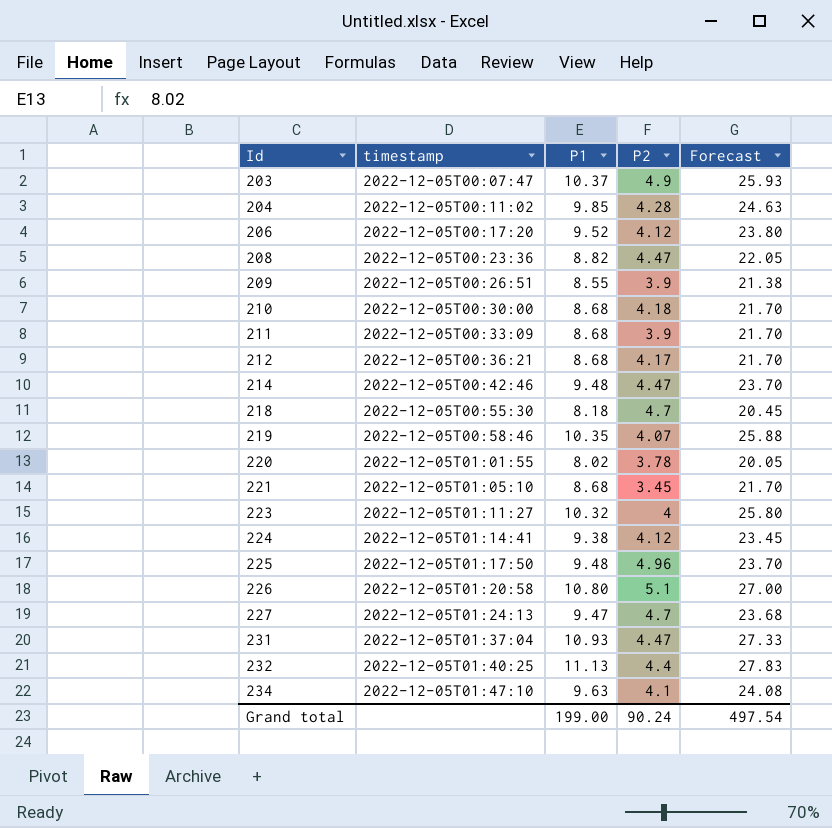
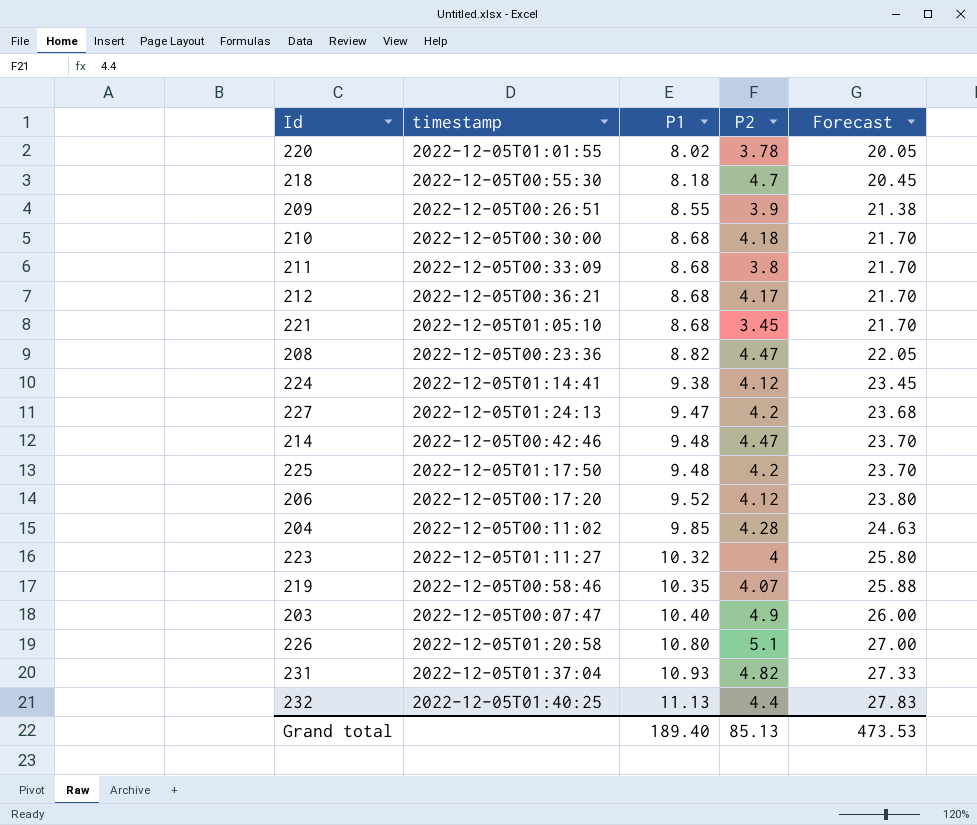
row order: Id ascending -> P1 ascending
row 234: 2022-12-05T01:47:10 | 9.63 | 4.1 | 24.08 -> none
211 | P2: 3.9 -> 3.8
227 | P2: 4.7 -> 4.2
225 | P2: 4.96 -> 4.2
203 | P1: 10.37 -> 10.40
203 | Forecast: 25.93 -> 26.00
231 | P2: 4.47 -> 4.82
Grand total | P1: 199.00 -> 189.40
Grand total | P2: 90.24 -> 85.13
Grand total | Forecast: 497.54 -> 473.53

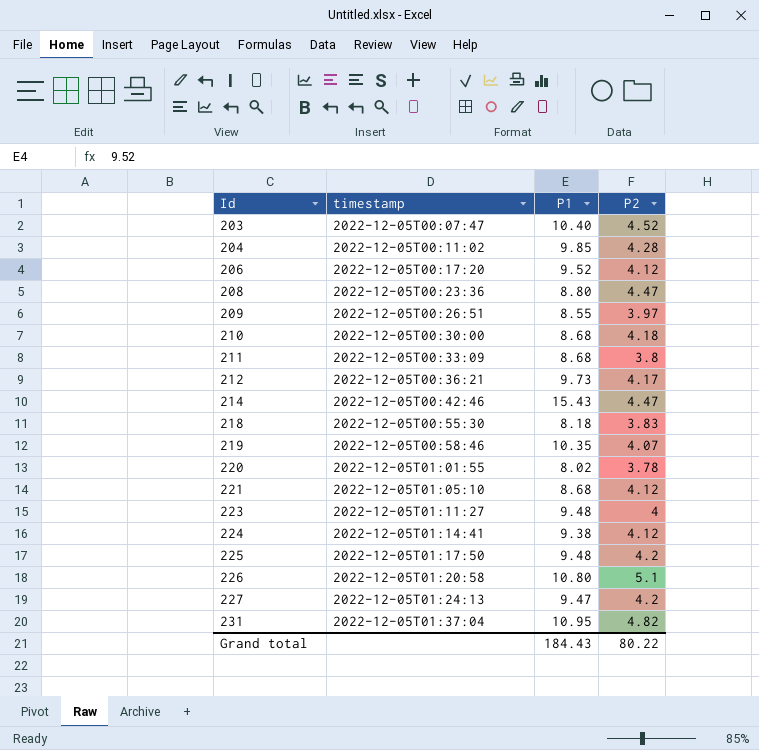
row order: P1 ascending -> Id ascending
column Forecast | formula: [P1] * 2.5 -> none
row 232: 2022-12-05T01:40:25 | 11.13 | 4.4 | 27.83 -> none
203 | P2: 4.9 -> 4.52
208 | P1: 8.82 -> 8.80
209 | P2: 3.9 -> 3.97
212 | P1: 8.68 -> 9.73
214 | P1: 9.48 -> 15.43
218 | P2: 4.7 -> 3.83
221 | P2: 3.45 -> 4.12
223 | P1: 10.32 -> 9.48
231 | P1: 10.93 -> 10.95
Grand total | P1: 189.40 -> 184.43
Grand total | P2: 85.13 -> 80.22

